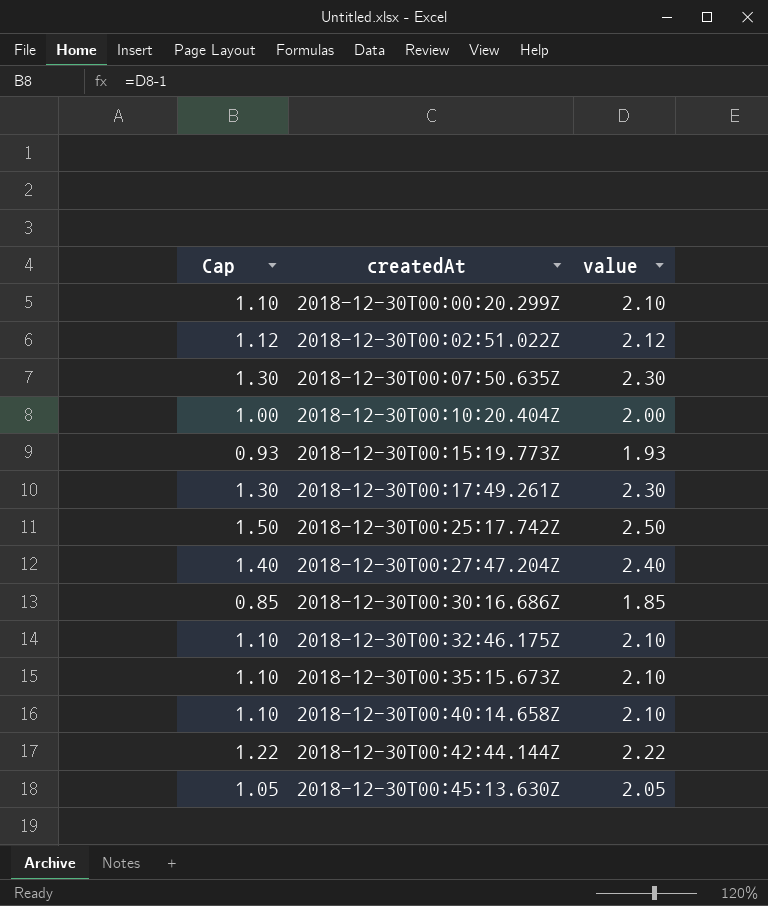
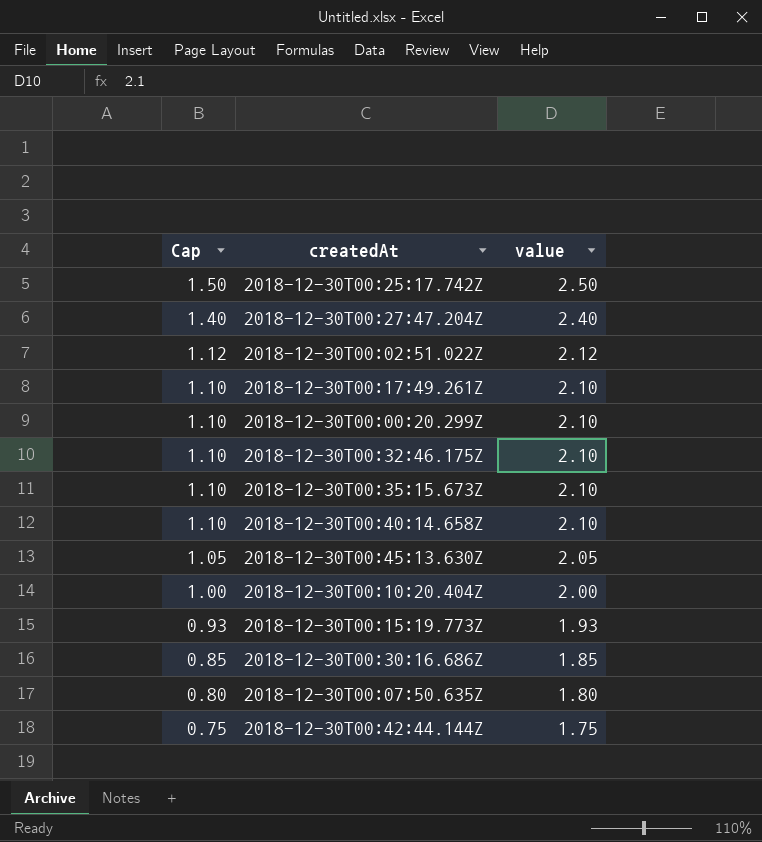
row order: createdAt ascending -> Cap descending
2018-12-30T00:17:49.261Z | Cap: 1.30 -> 1.10
2018-12-30T00:17:49.261Z | value: 2.30 -> 2.10
2018-12-30T00:07:50.635Z | Cap: 1.30 -> 0.80
2018-12-30T00:07:50.635Z | value: 2.30 -> 1.80
2018-12-30T00:42:44.144Z | Cap: 1.22 -> 0.75
2018-12-30T00:42:44.144Z | value: 2.22 -> 1.75

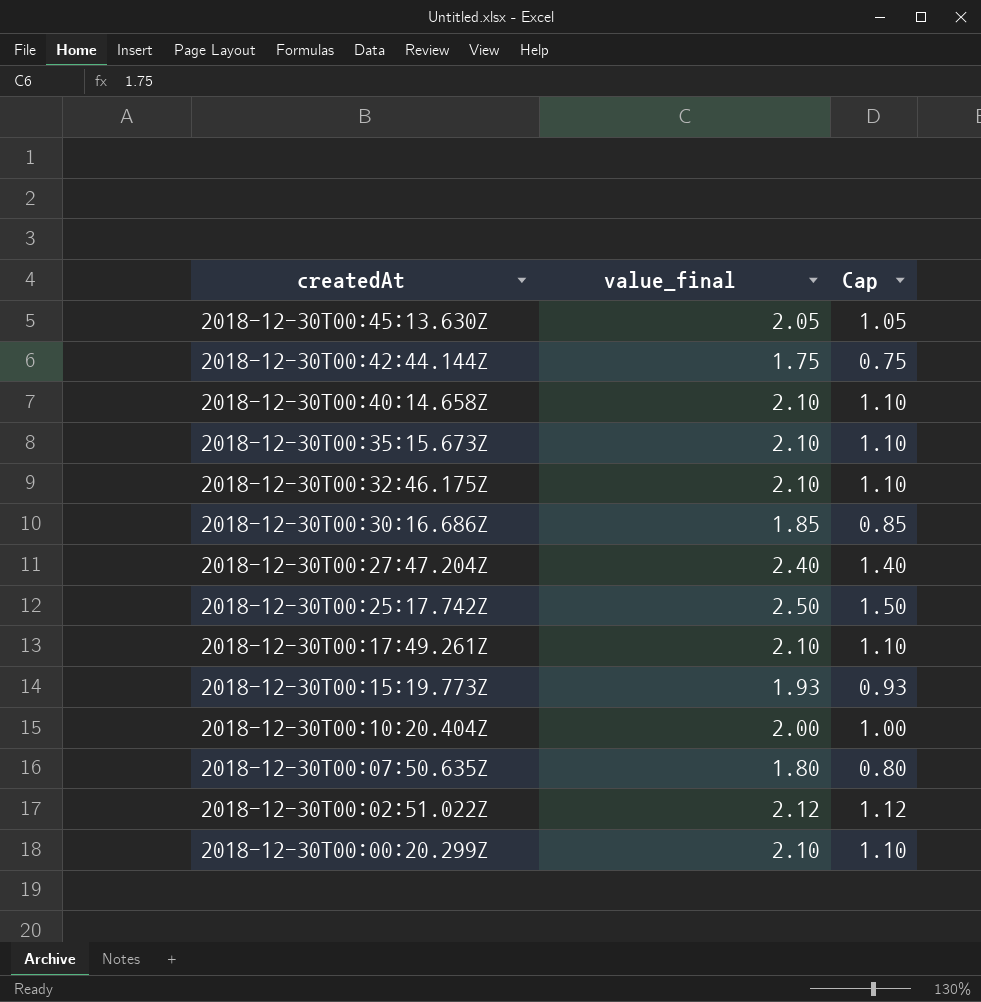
row order: Cap descending -> createdAt descending
column name: value -> value_final
column Cap | position: 1 -> 3

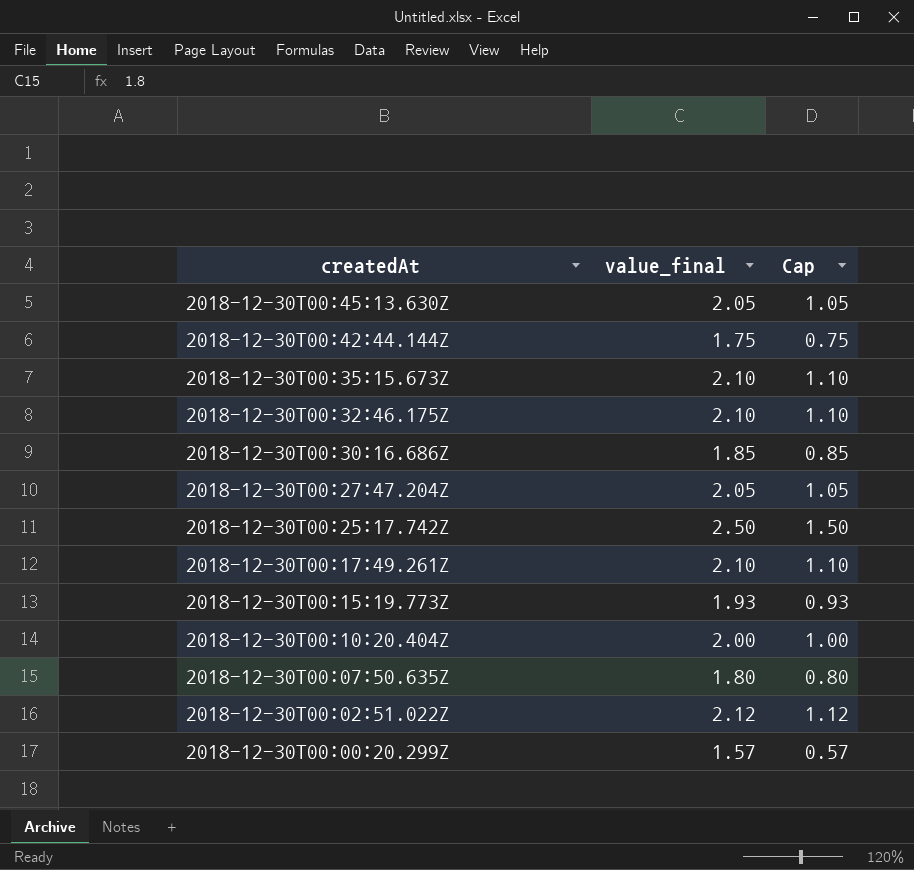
row 2018-12-30T00:40:14.658Z: 2.10 | 1.10 -> none
2018-12-30T00:27:47.204Z | value_final: 2.40 -> 2.05
2018-12-30T00:27:47.204Z | Cap: 1.40 -> 1.05
2018-12-30T00:00:20.299Z | value_final: 2.10 -> 1.57
2018-12-30T00:00:20.299Z | Cap: 1.10 -> 0.57

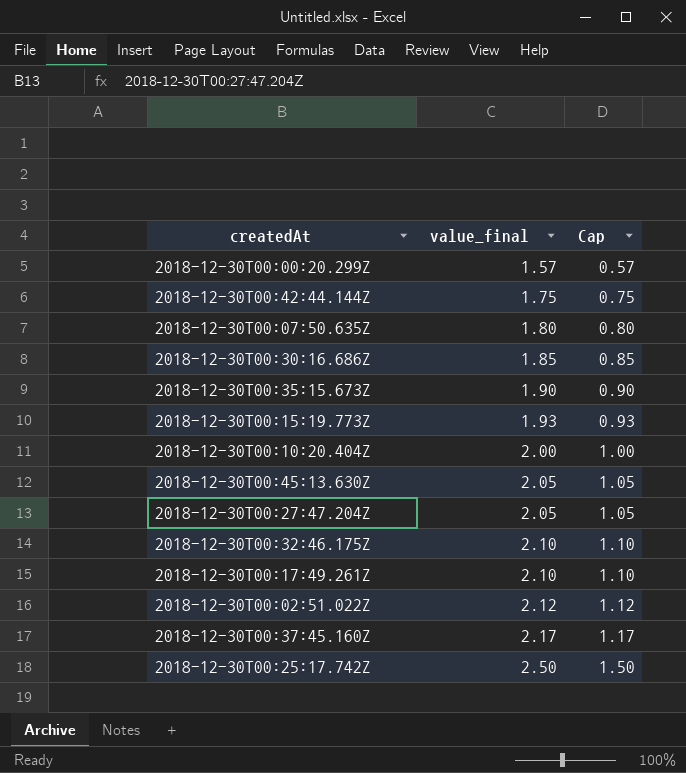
row order: createdAt descending -> value_final ascending
2018-12-30T00:35:15.673Z | value_final: 2.10 -> 1.90
2018-12-30T00:35:15.673Z | Cap: 1.10 -> 0.90
row 2018-12-30T00:37:45.160Z: none -> 2.17 | 1.17

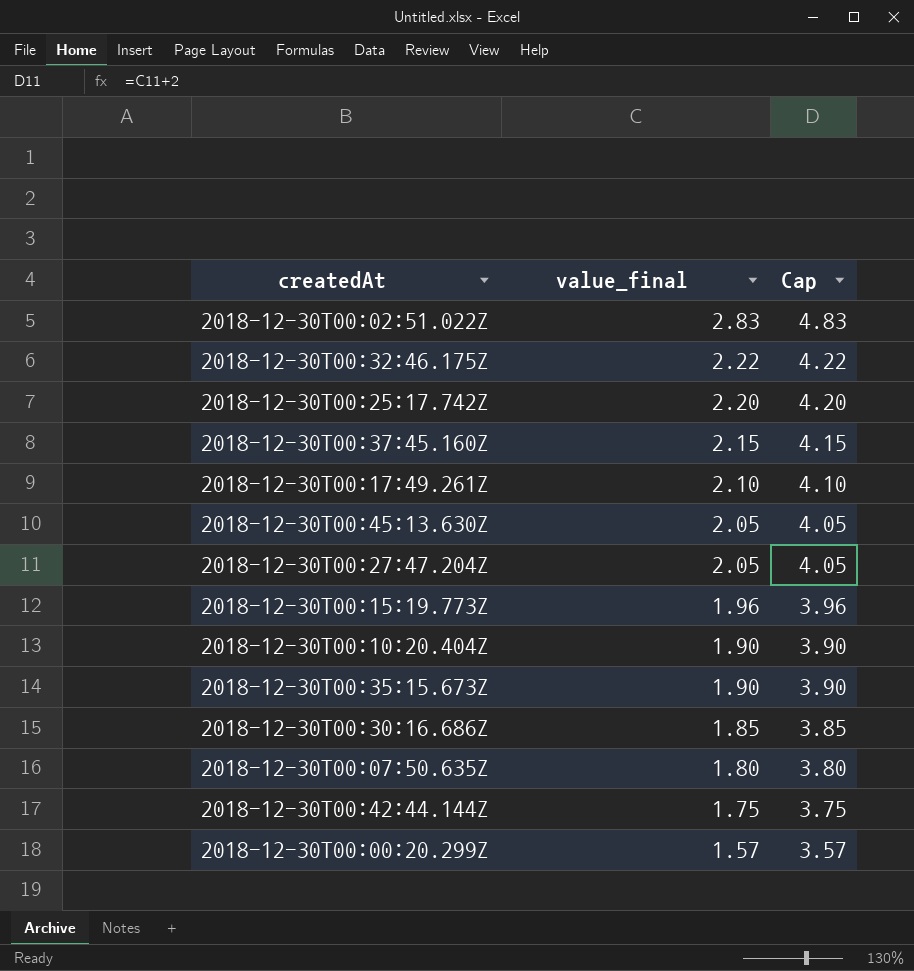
row order: value_final ascending -> value_final descending
column Cap | formula: [value_final] - 1 -> [value_final] + 2
2018-12-30T00:02:51.022Z | value_final: 2.12 -> 2.83
2018-12-30T00:32:46.175Z | value_final: 2.10 -> 2.22
2018-12-30T00:25:17.742Z | value_final: 2.50 -> 2.20
2018-12-30T00:37:45.160Z | value_final: 2.17 -> 2.15
2018-12-30T00:15:19.773Z | value_final: 1.93 -> 1.96
2018-12-30T00:10:20.404Z | value_final: 2.00 -> 1.90

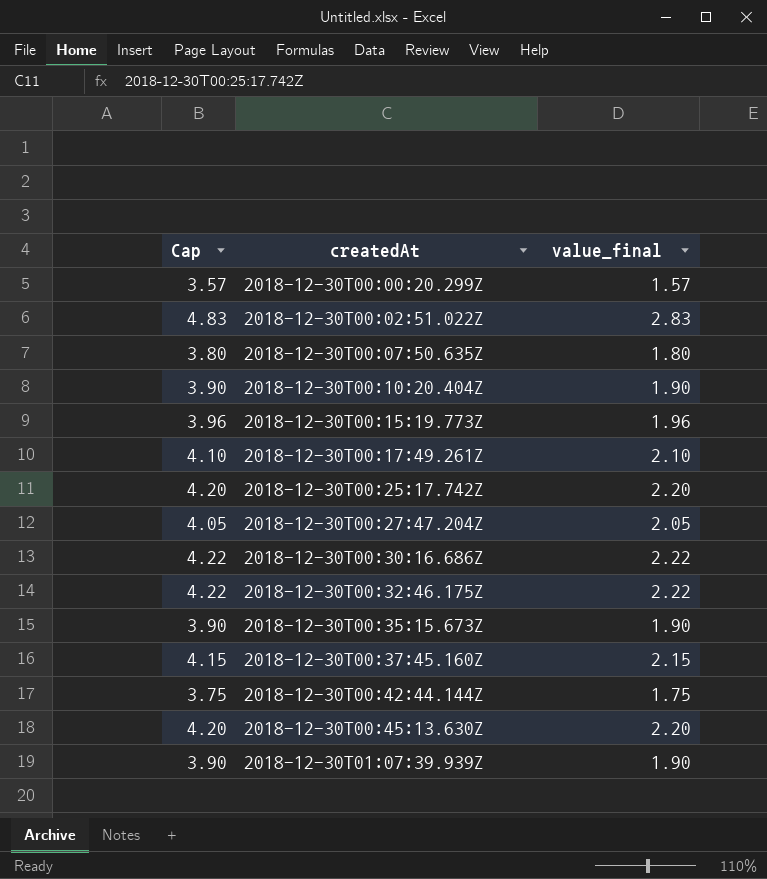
row order: value_final descending -> createdAt ascending
column Cap | position: 3 -> 1
2018-12-30T00:30:16.686Z | Cap: 3.85 -> 4.22
2018-12-30T00:30:16.686Z | value_final: 1.85 -> 2.22
2018-12-30T00:45:13.630Z | Cap: 4.05 -> 4.20
2018-12-30T00:45:13.630Z | value_final: 2.05 -> 2.20
row 2018-12-30T01:07:39.939Z: none -> 3.90 | 1.90

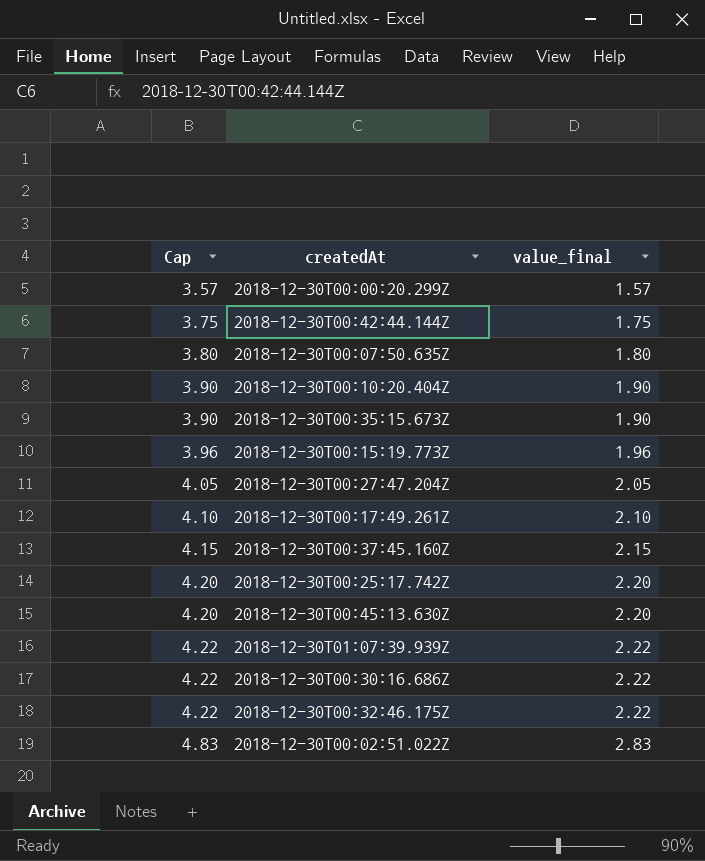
row order: createdAt ascending -> Cap ascending
2018-12-30T01:07:39.939Z | Cap: 3.90 -> 4.22
2018-12-30T01:07:39.939Z | value_final: 1.90 -> 2.22

